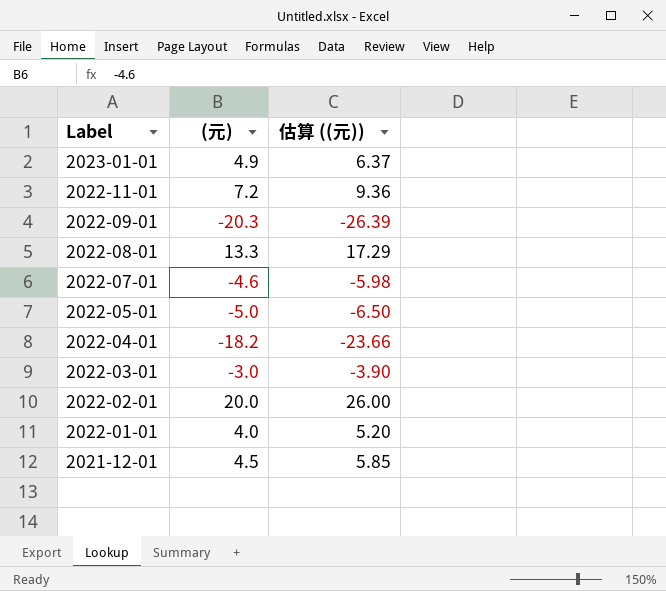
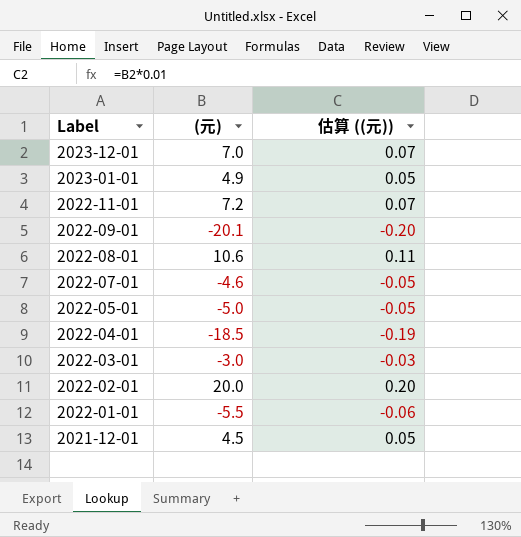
column 估算 ((元)) | formula: [(元)] * 1.3 -> [(元)] * 0.01
row 2023-12-01: none -> 7.0 | 0.07
2022-09-01 | (元): -20.3 -> -20.1
2022-08-01 | (元): 13.3 -> 10.6
2022-04-01 | (元): -18.2 -> -18.5
2022-01-01 | (元): 4.0 -> -5.5

